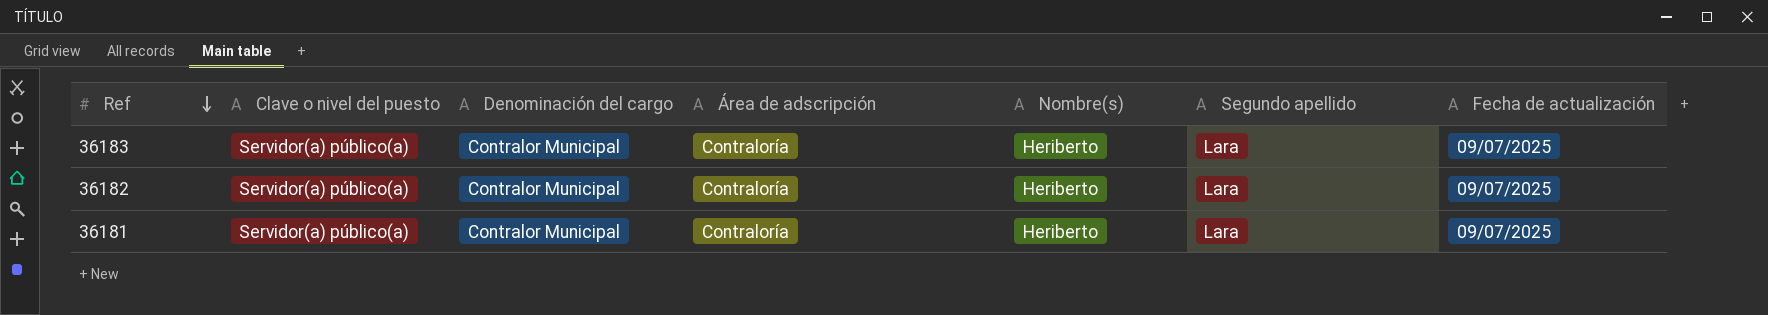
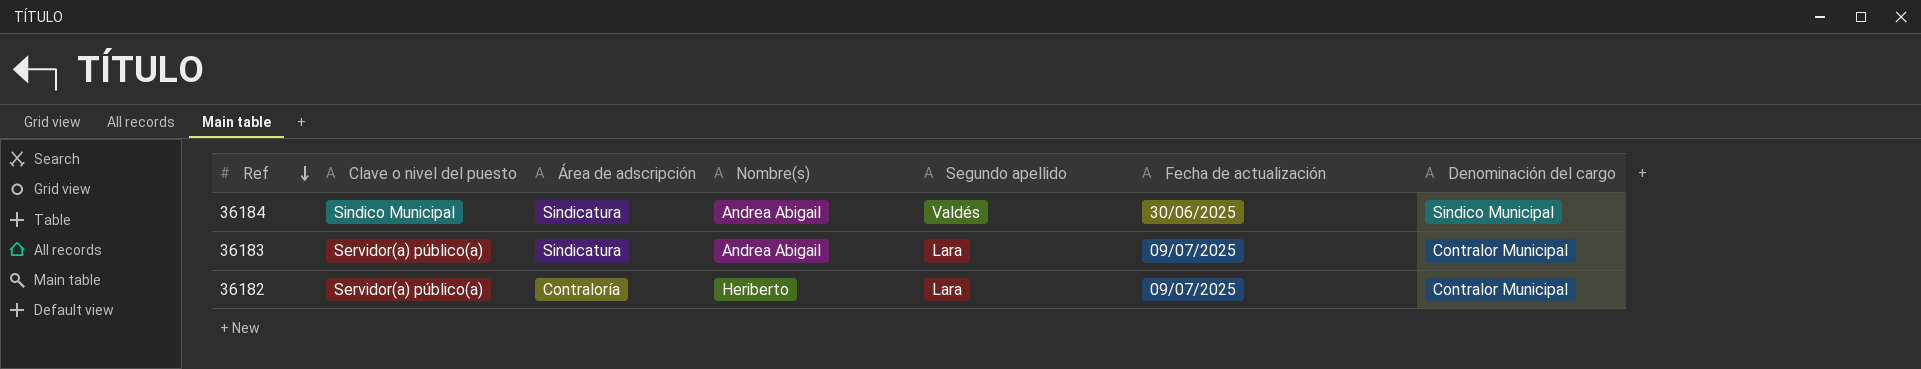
column Denominación del cargo | position: 3 -> 7
row 36181: Servidor(a) público(a) | Contralor Municipal | Contraloría | Heriberto | Lara | 09/07/2025 -> none
row 36184: none -> Sindico Municipal | Sindicatura | Andrea Abigail | Valdés | 30/06/2025 | Sindico Municipal
36183 | Área de adscripción: Contraloría -> Sindicatura
36183 | Nombre(s): Heriberto -> Andrea Abigail

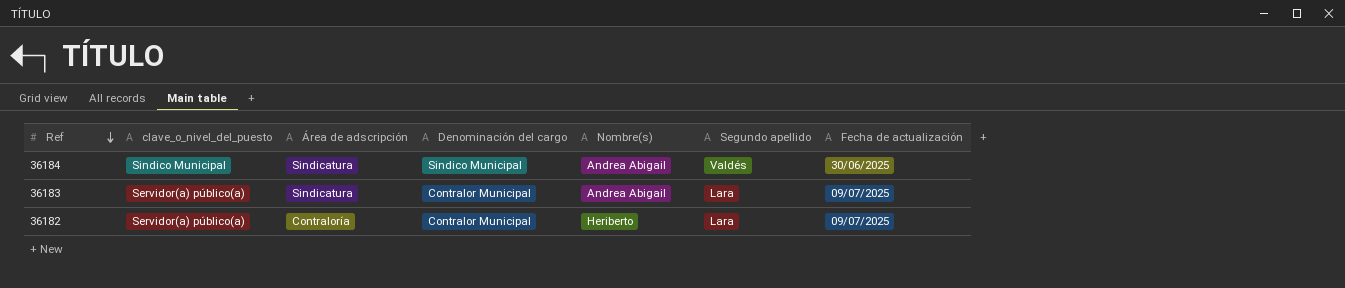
column name: Clave o nivel del puesto -> clave_o_nivel_del_puesto
column Denominación del cargo | position: 7 -> 4

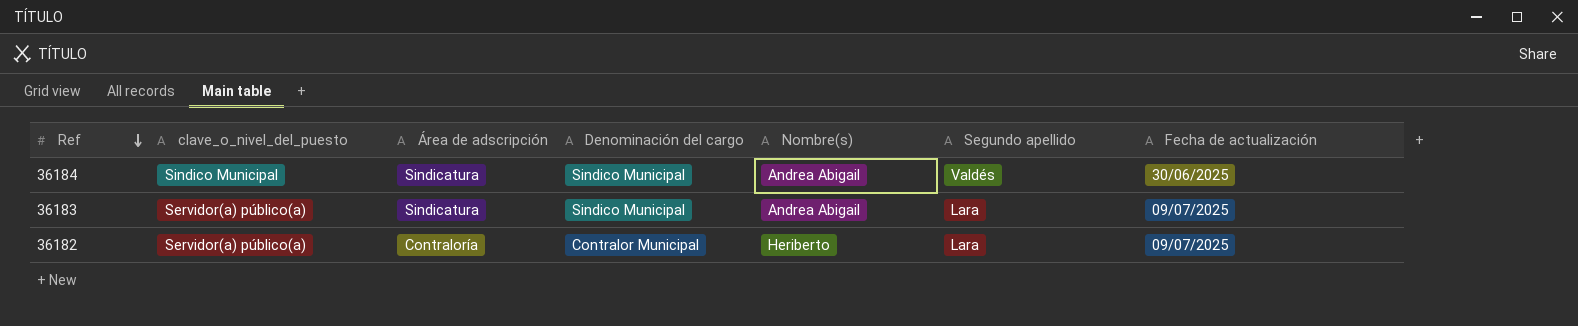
36183 | Denominación del cargo: Contralor Municipal -> Sindico Municipal

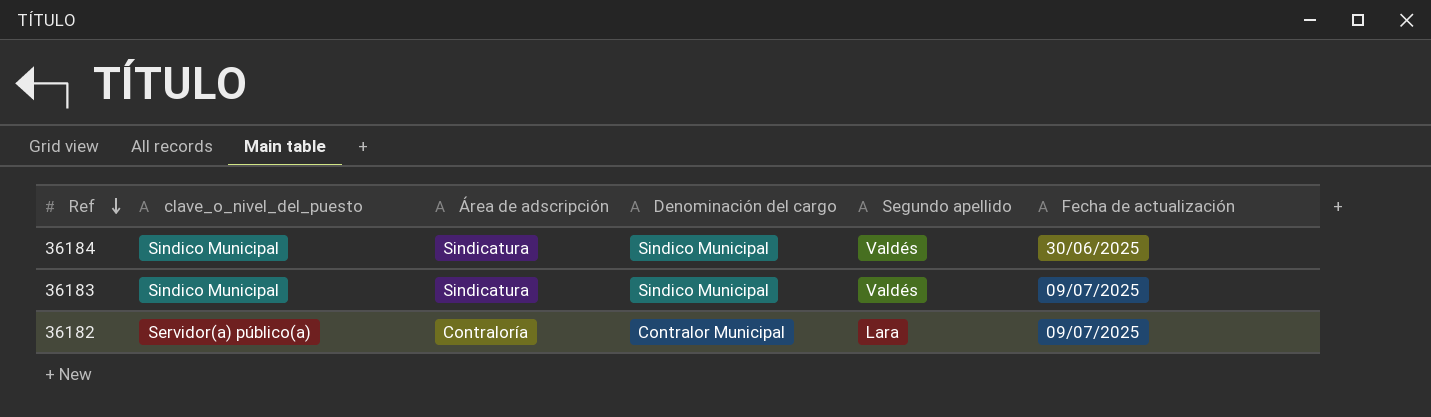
column Nombre(s) | position: 5 -> none
36183 | clave_o_nivel_del_puesto: Servidor(a) público(a) -> Sindico Municipal
36183 | Segundo apellido: Lara -> Valdés

